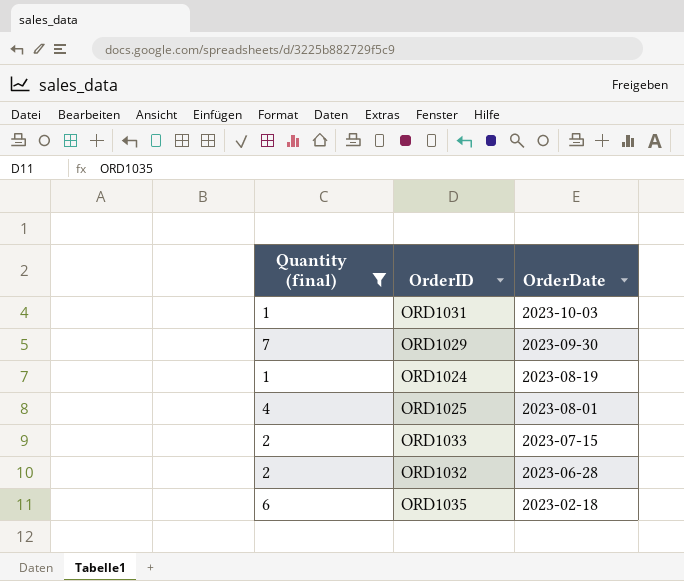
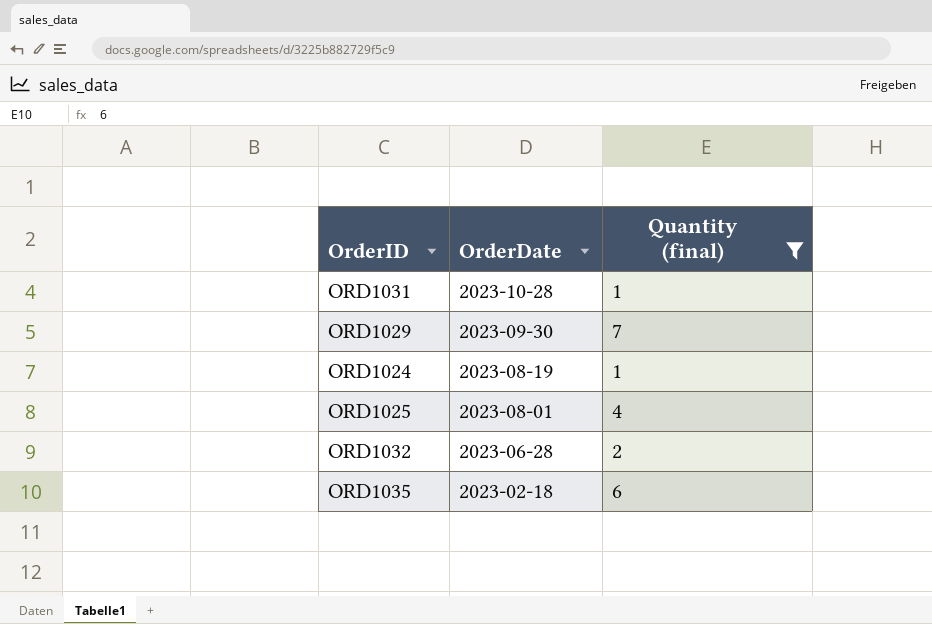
column Quantity (final) | position: 1 -> 3
row ORD1033: 2 | 2023-07-15 -> none
ORD1031 | OrderDate: 2023-10-03 -> 2023-10-28

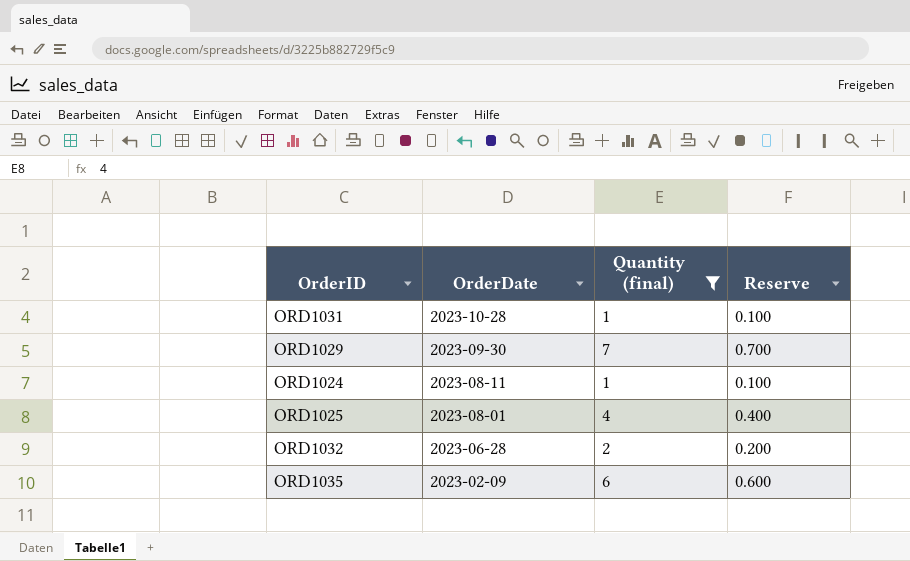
column Reserve | formula: none -> [Quantity (final)] * 0.1
ORD1024 | OrderDate: 2023-08-19 -> 2023-08-11
ORD1035 | OrderDate: 2023-02-18 -> 2023-02-09

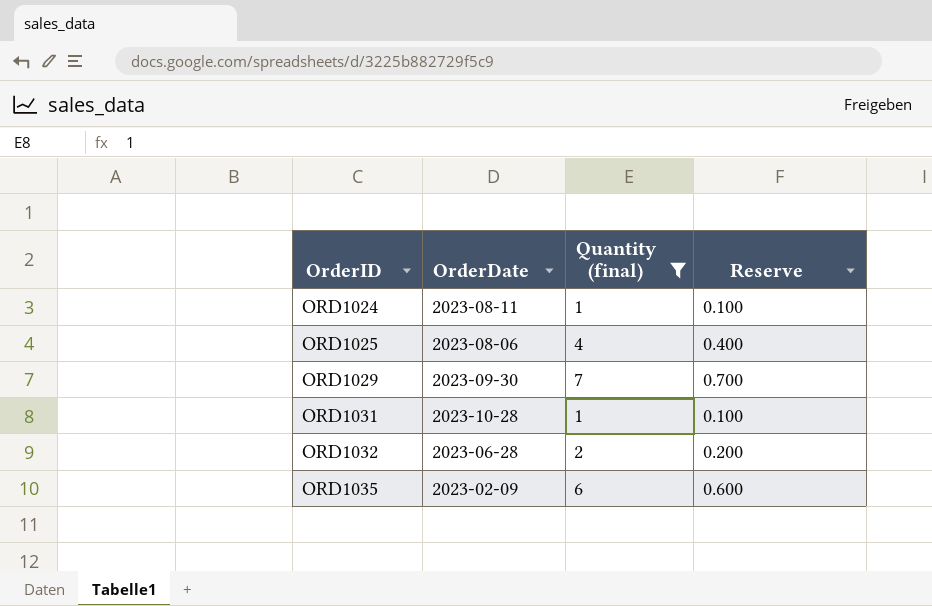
row order: OrderDate descending -> OrderID ascending
ORD1025 | OrderDate: 2023-08-01 -> 2023-08-06

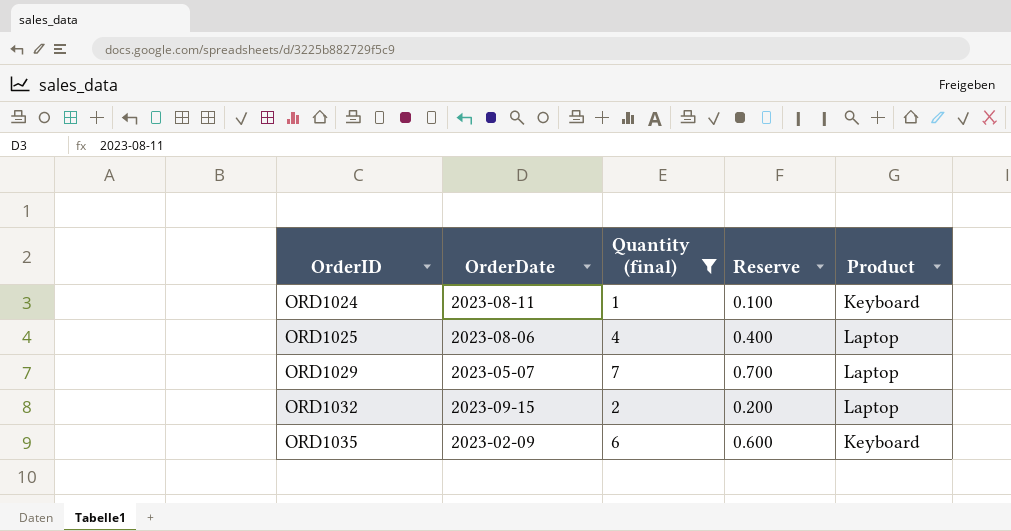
column Product | position: none -> 5
row ORD1031: 2023-10-28 | 1 | 0.100 -> none
ORD1029 | OrderDate: 2023-09-30 -> 2023-05-07
ORD1032 | OrderDate: 2023-06-28 -> 2023-09-15

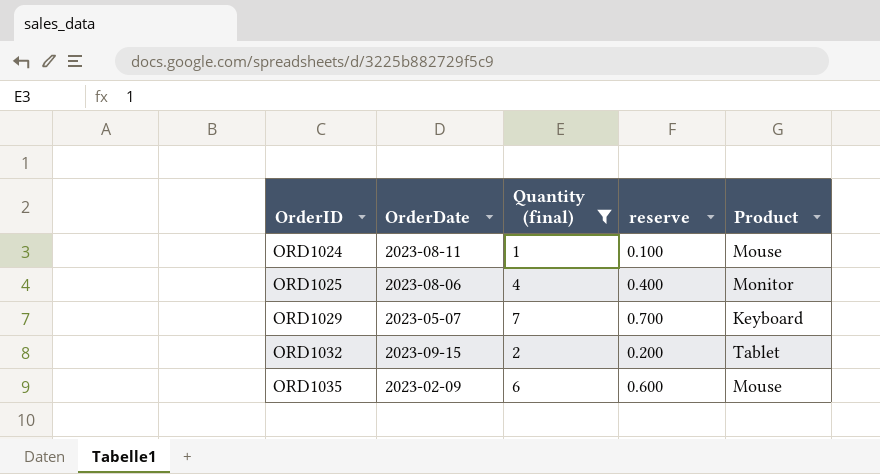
column name: Reserve -> reserve
ORD1024 | Product: Keyboard -> Mouse
ORD1025 | Product: Laptop -> Monitor
ORD1029 | Product: Laptop -> Keyboard
ORD1032 | Product: Laptop -> Tablet
ORD1035 | Product: Keyboard -> Mouse

